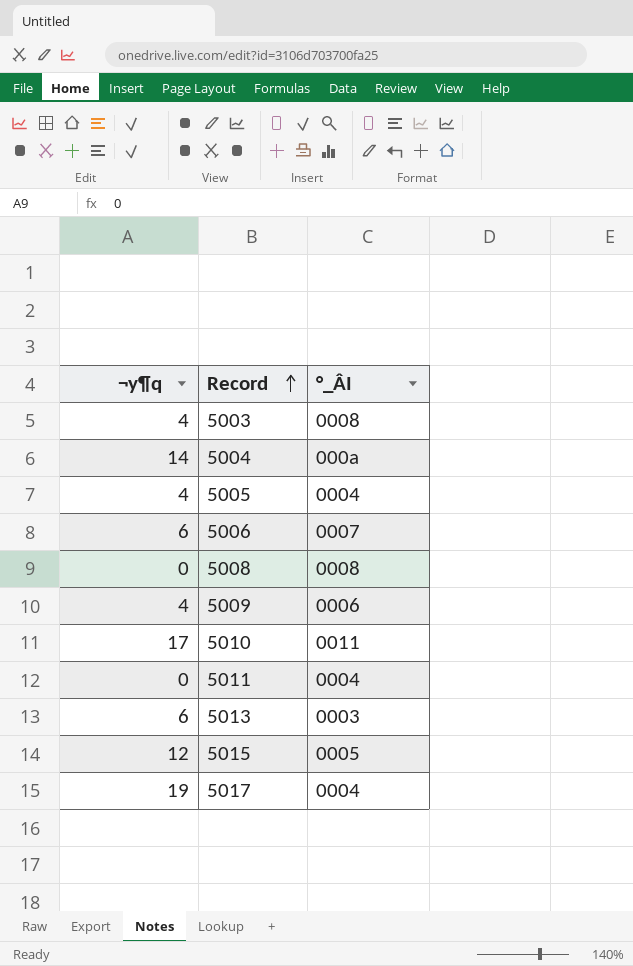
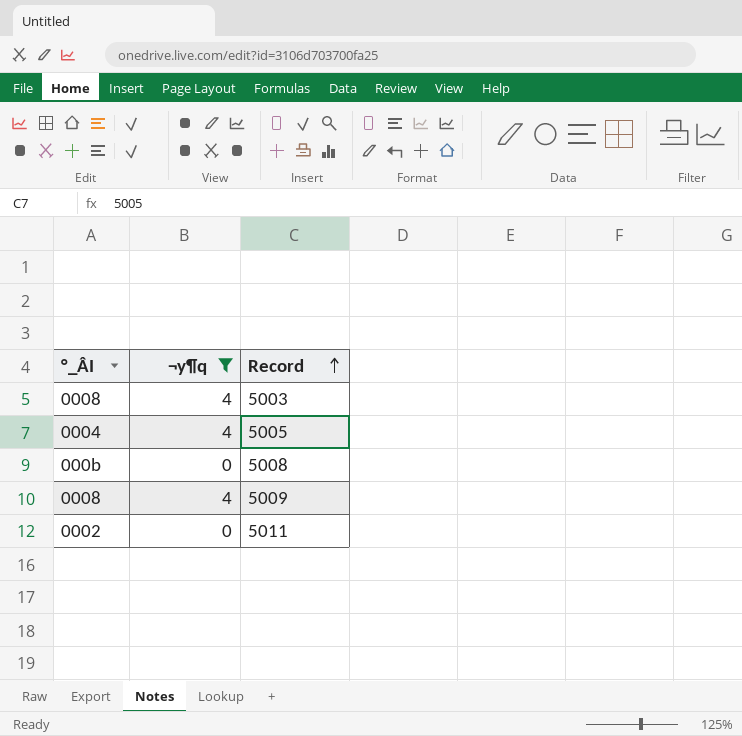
filter: none -> ¬y¶q <= 4
column °_ÂI | position: 3 -> 1
5008 | °_ÂI: 0008 -> 000b
5009 | °_ÂI: 0006 -> 0008
5011 | °_ÂI: 0004 -> 0002

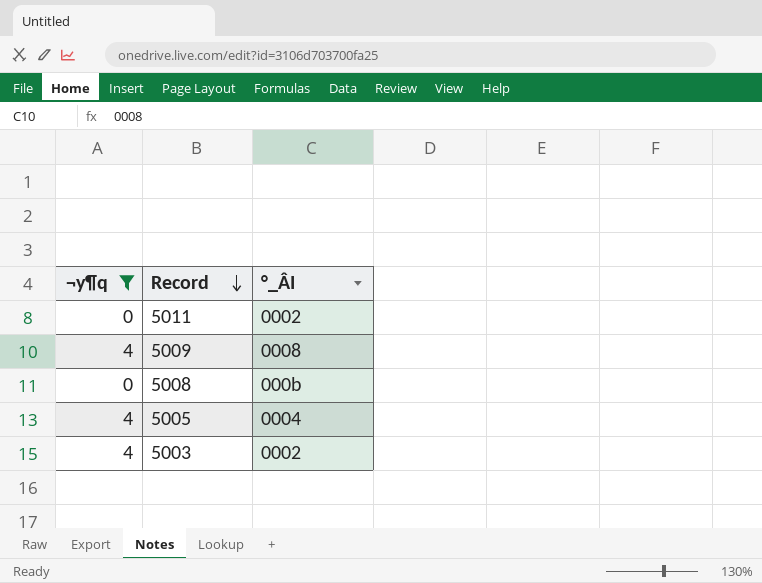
row order: Record ascending -> Record descending
column °_ÂI | position: 1 -> 3
5003 | °_ÂI: 0008 -> 0002

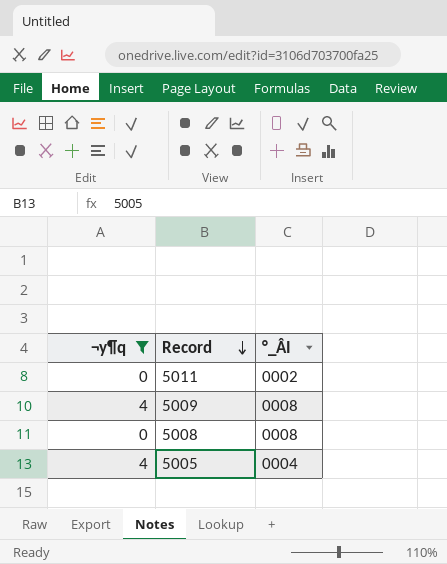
row 5003: 4 | 0002 -> none
5008 | °_ÂI: 000b -> 0008

